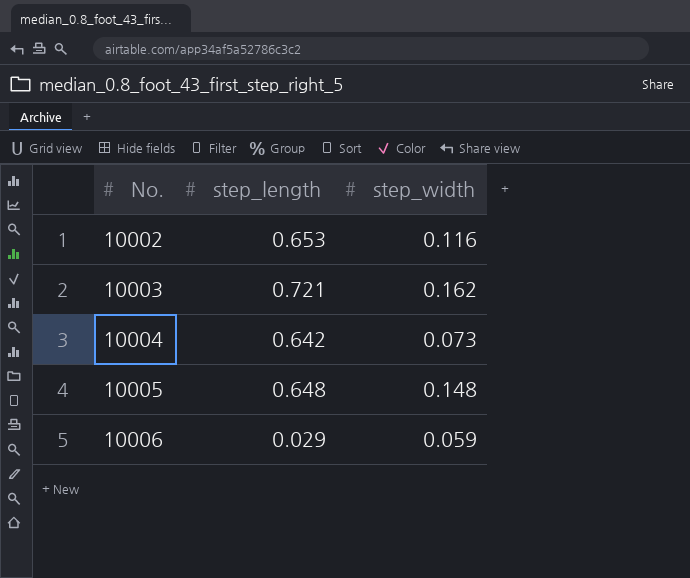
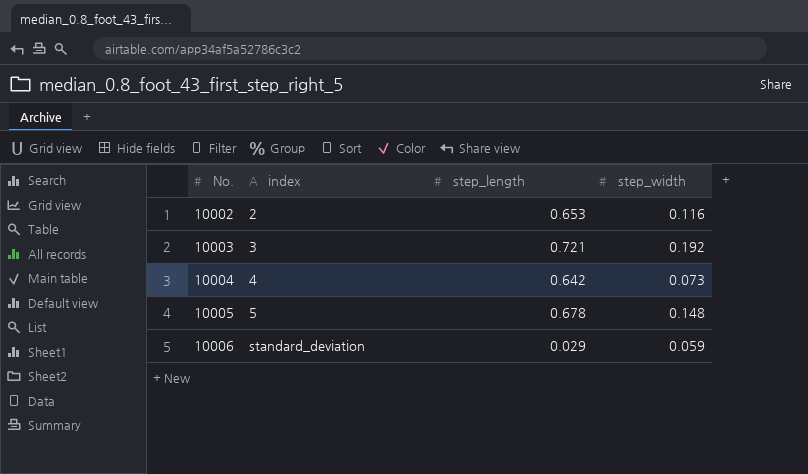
column index | position: none -> 2
10003 | step_width: 0.162 -> 0.192
10005 | step_length: 0.648 -> 0.678

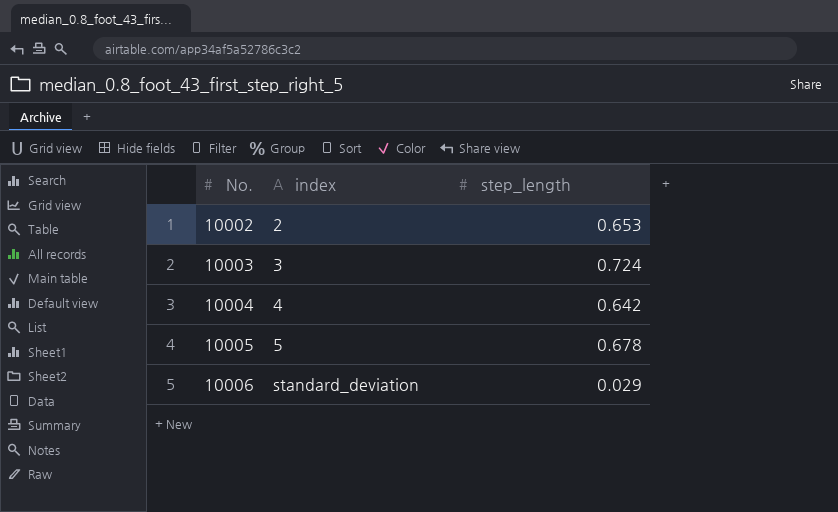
column step_width | position: 4 -> none
10003 | step_length: 0.721 -> 0.724

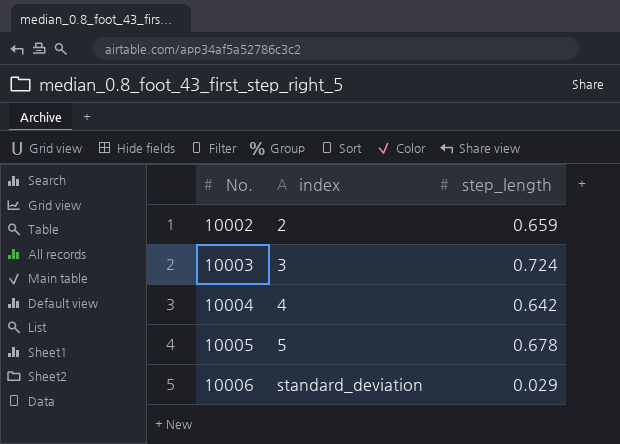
10002 | step_length: 0.653 -> 0.659

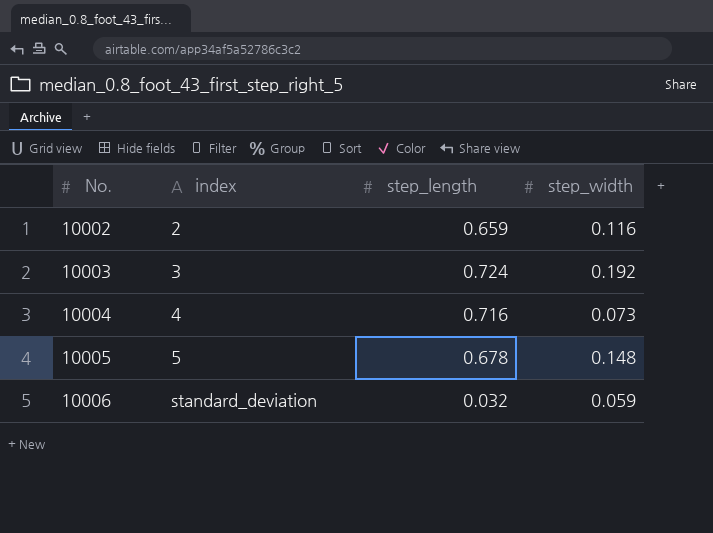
column step_width | position: none -> 4
10004 | step_length: 0.642 -> 0.716
10006 | step_length: 0.029 -> 0.032

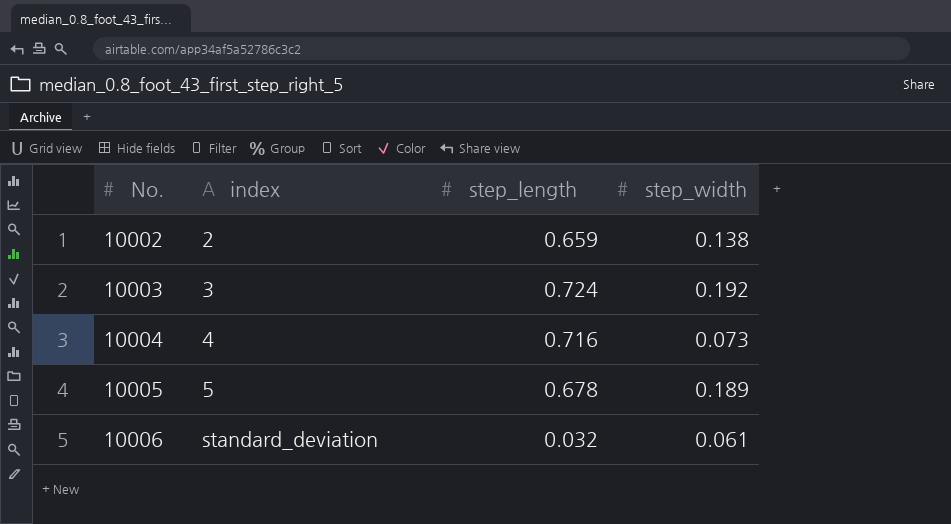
10002 | step_width: 0.116 -> 0.138
10005 | step_width: 0.148 -> 0.189
10006 | step_width: 0.059 -> 0.061

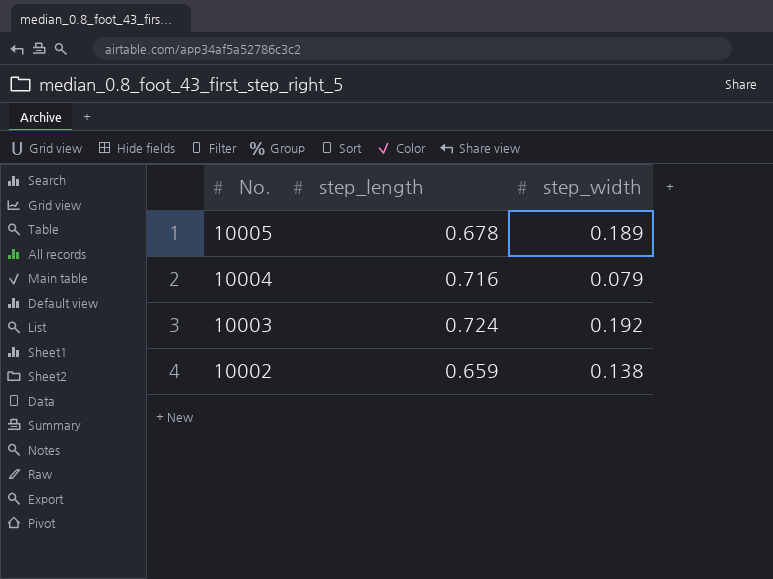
row order: No. ascending -> No. descending
column index | position: 2 -> none
row 10006: standard_deviation | 0.032 | 0.061 -> none
10004 | step_width: 0.073 -> 0.079

